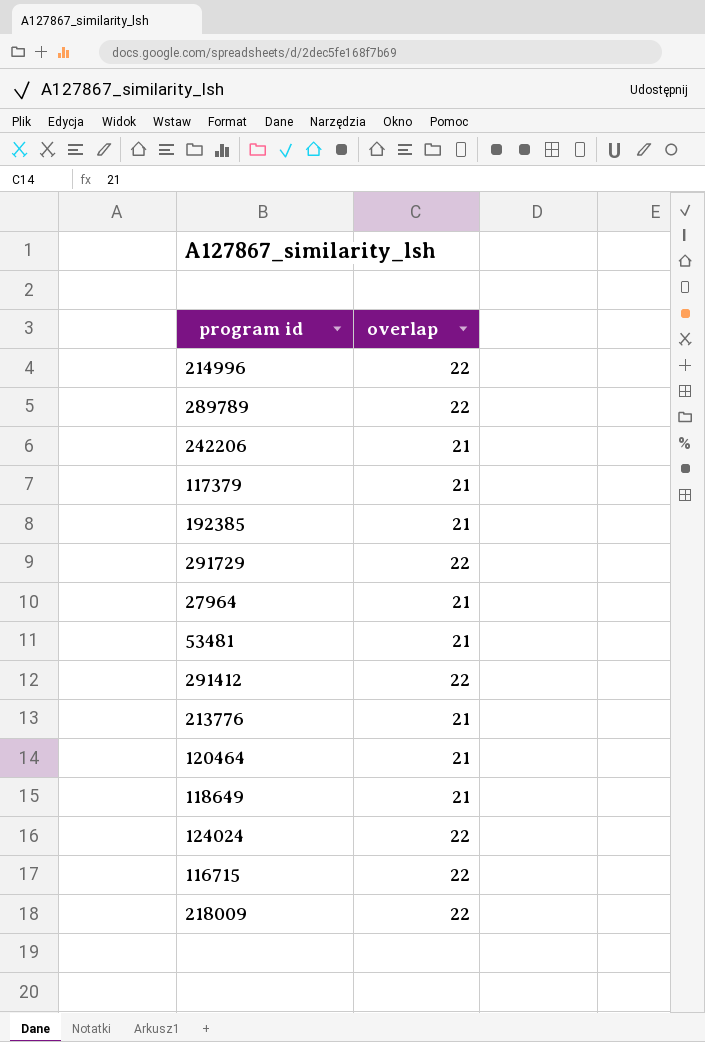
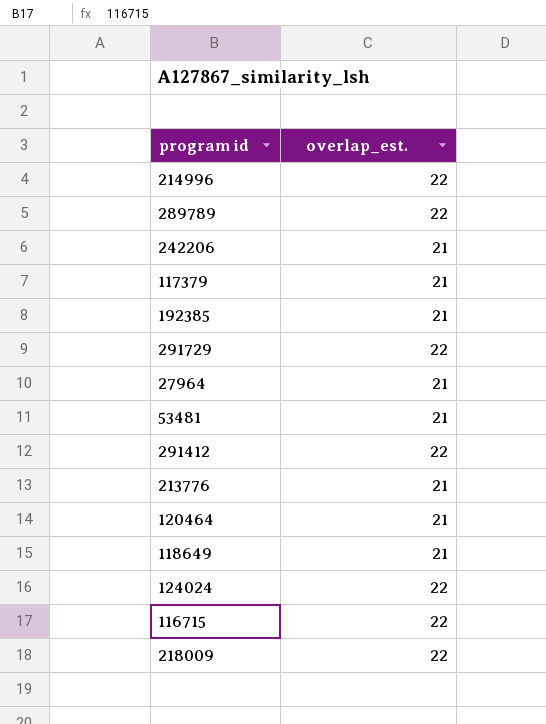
column name: overlap -> overlap_est.

